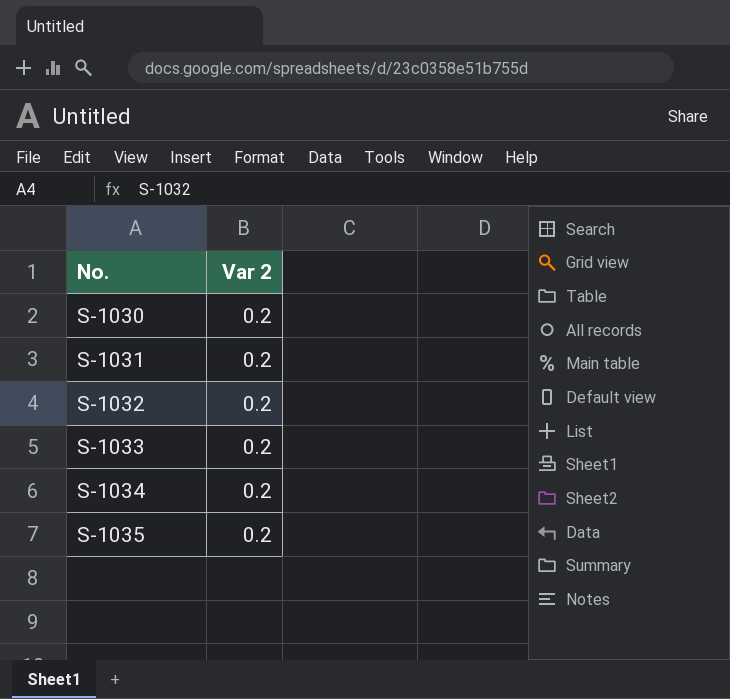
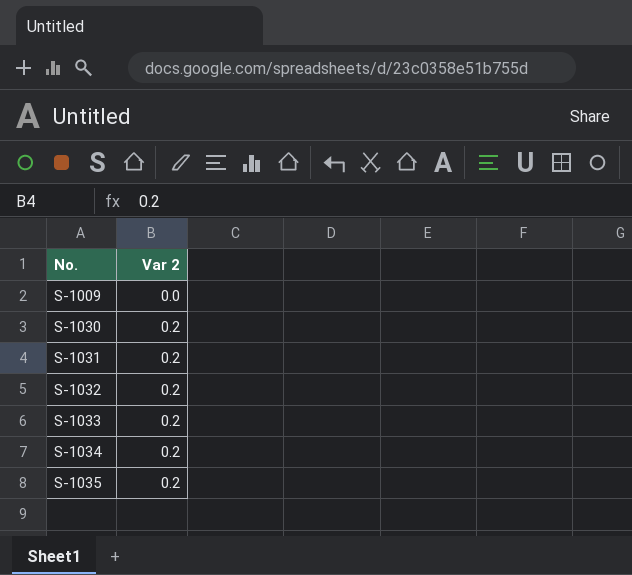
row S-1009: none -> 0.0

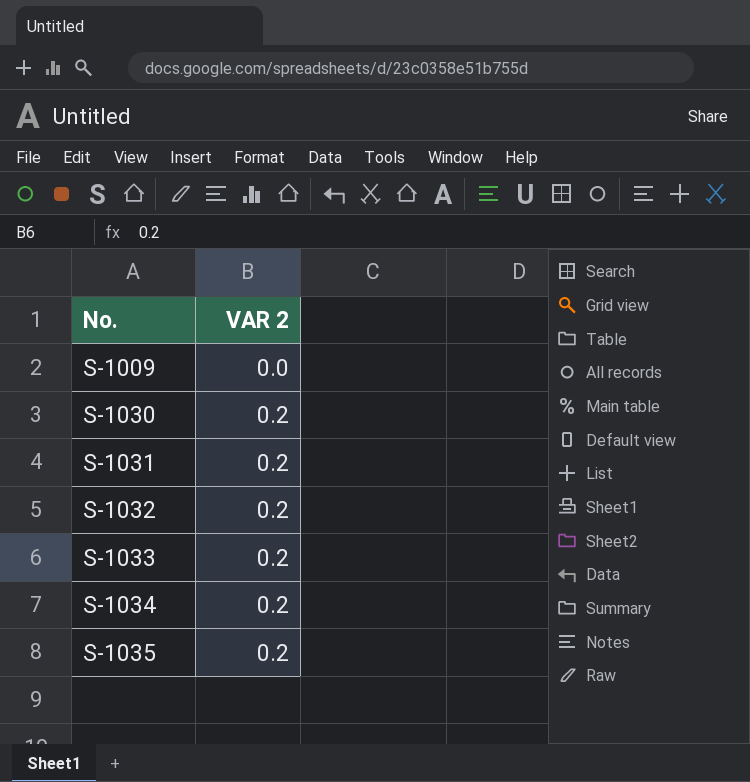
column name: Var 2 -> VAR 2

